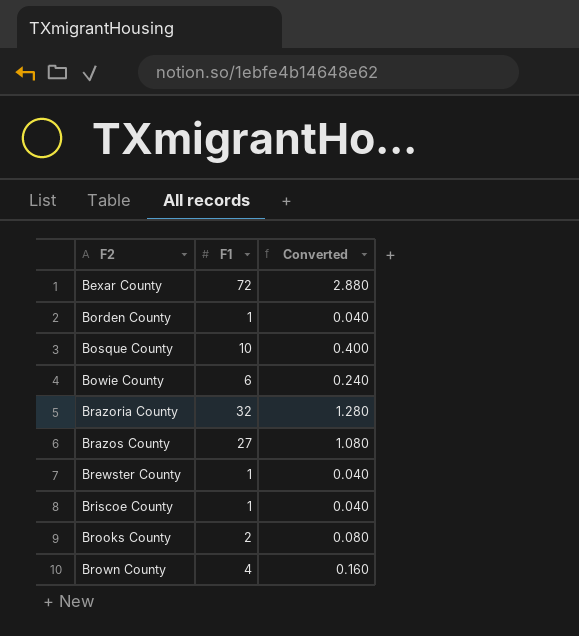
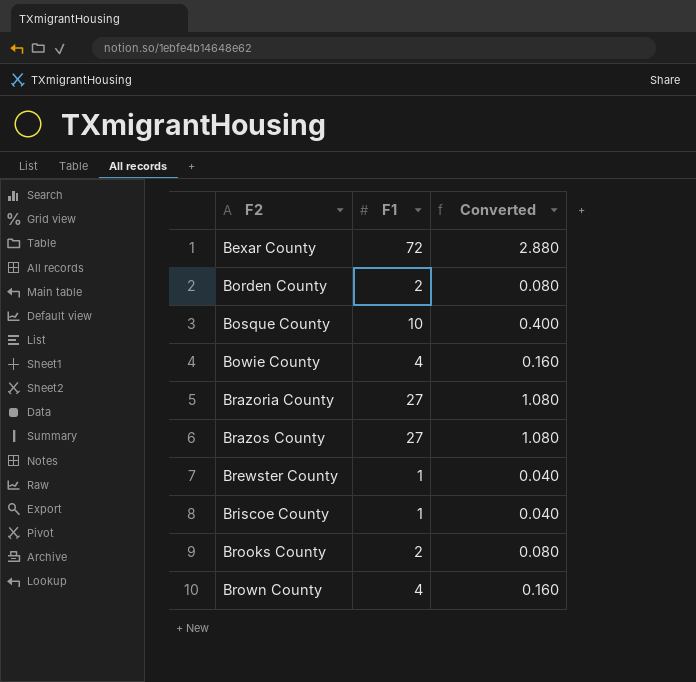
Borden County | F1: 1 -> 2
Borden County | Converted: 0.040 -> 0.080
Bowie County | F1: 6 -> 4
Bowie County | Converted: 0.240 -> 0.160
Brazoria County | F1: 32 -> 27
Brazoria County | Converted: 1.280 -> 1.080

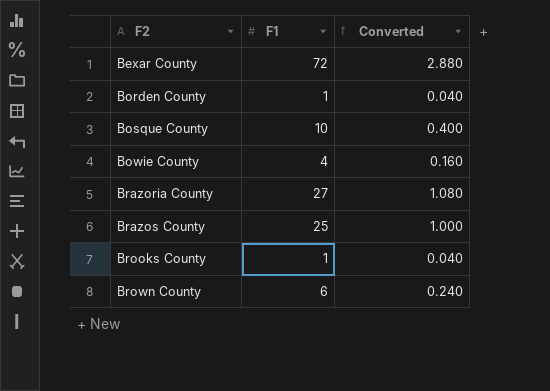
row Brewster County: 1 | 0.040 -> none
row Briscoe County: 1 | 0.040 -> none
Borden County | F1: 2 -> 1
Borden County | Converted: 0.080 -> 0.040
Brazos County | F1: 27 -> 25
Brazos County | Converted: 1.080 -> 1.000
Brooks County | F1: 2 -> 1
Brooks County | Converted: 0.080 -> 0.040
Brown County | F1: 4 -> 6
Brown County | Converted: 0.160 -> 0.240

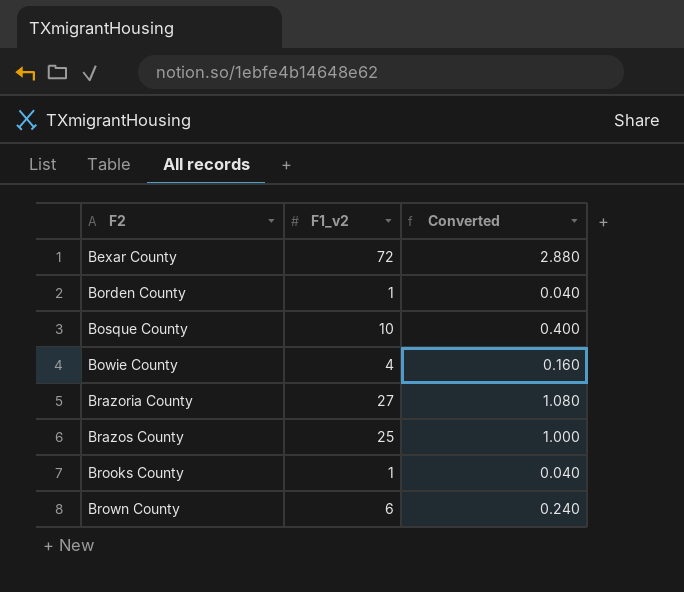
column name: F1 -> F1_v2

